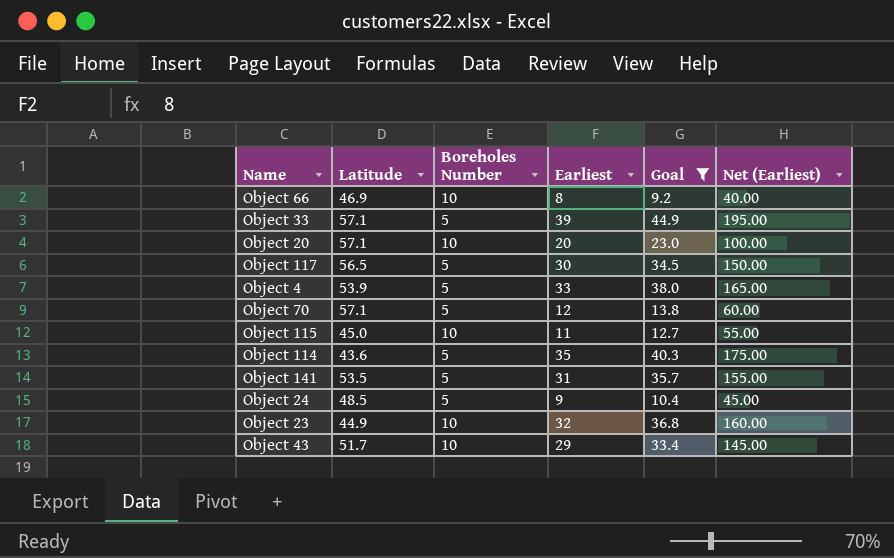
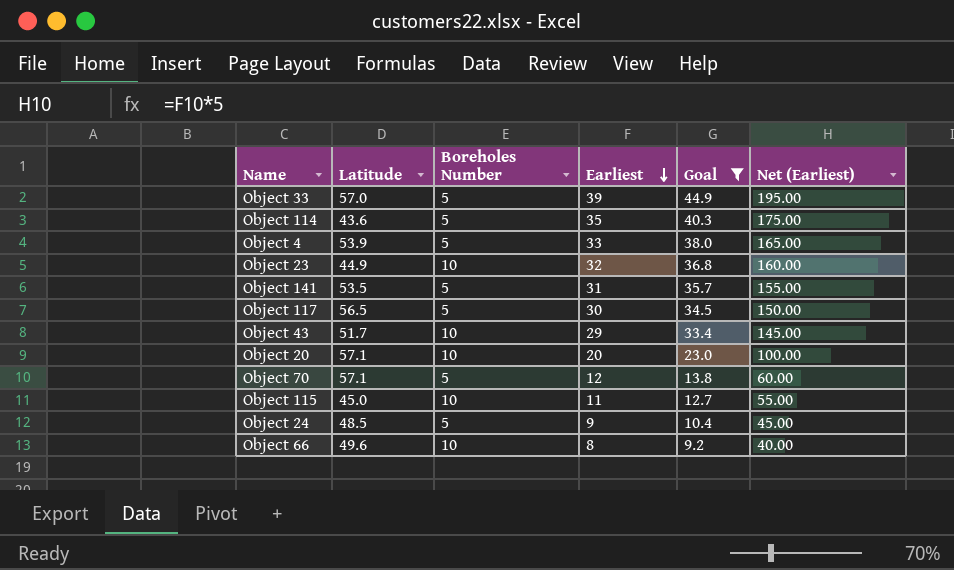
row order: none -> Earliest descending
Object 33 | Latitude: 57.1 -> 57.0
Object 66 | Latitude: 46.9 -> 49.6

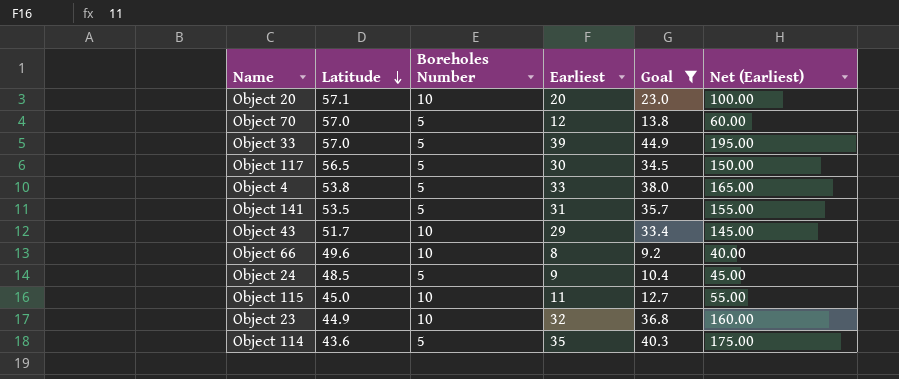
row order: Earliest descending -> Latitude descending
Object 70 | Latitude: 57.1 -> 57.0
Object 4 | Latitude: 53.9 -> 53.8

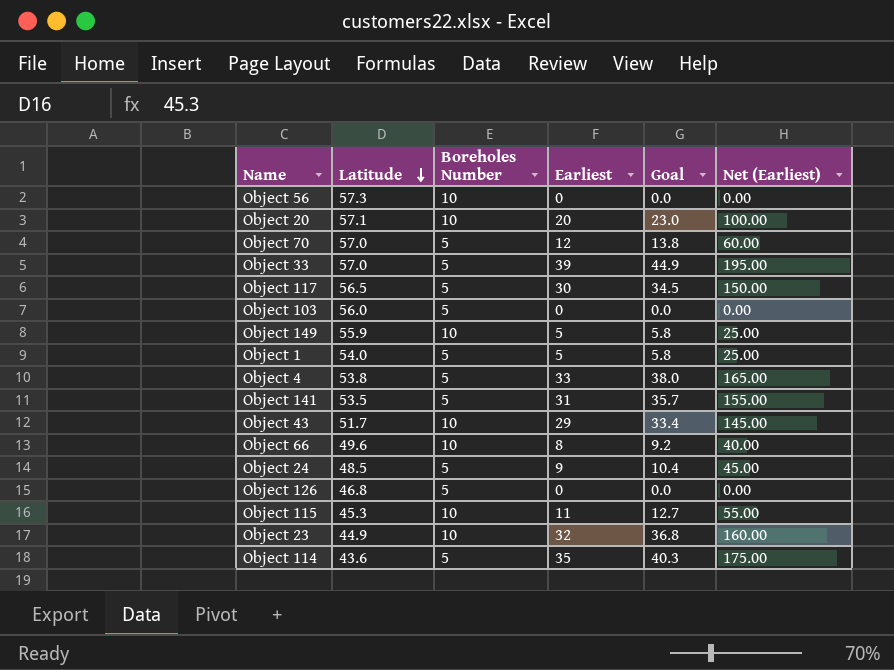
filter: Goal >= 9.2 -> none
Object 115 | Latitude: 45.0 -> 45.3

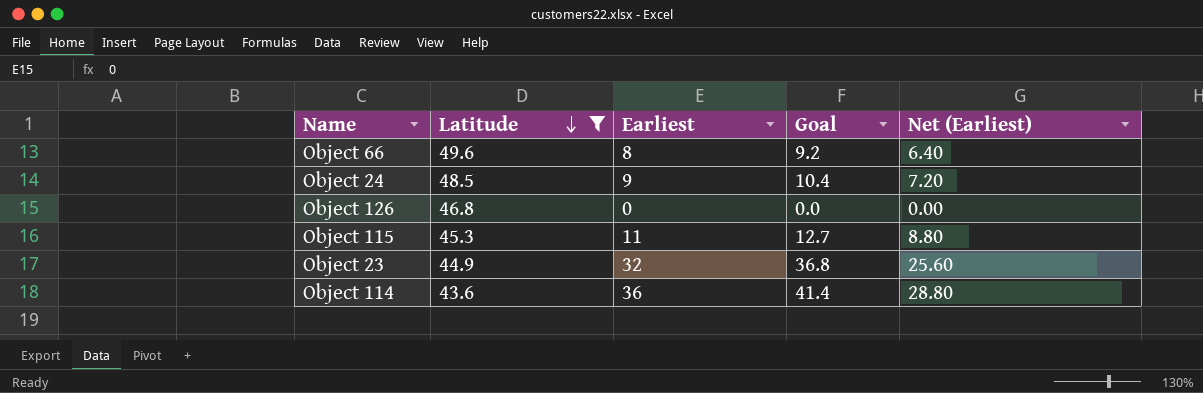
filter: none -> Latitude <= 49.6
column Boreholes Number | position: 3 -> none
column Net (Earliest) | formula: [Earliest] * 5 -> [Earliest] * 0.8
Object 114 | Earliest: 35 -> 36
Object 114 | Goal: 40.3 -> 41.4

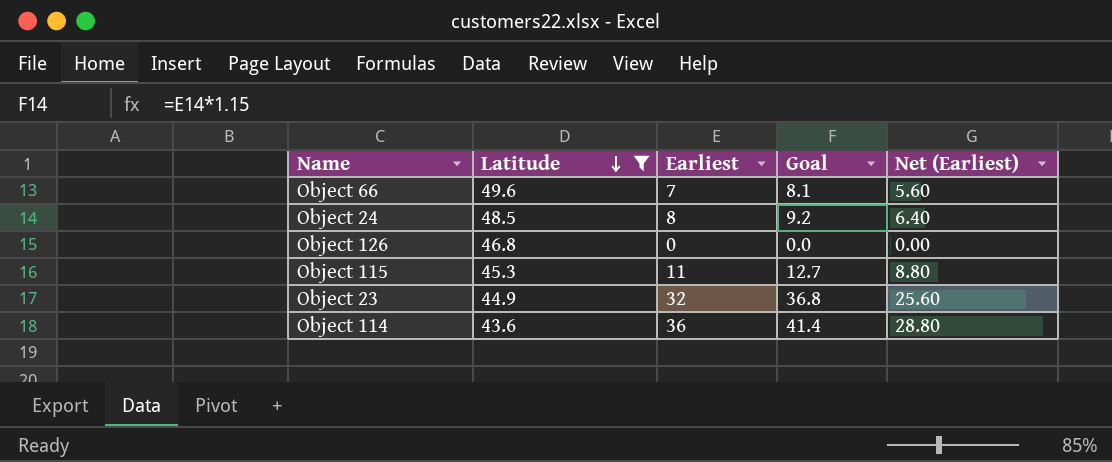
Object 66 | Earliest: 8 -> 7
Object 66 | Goal: 9.2 -> 8.1
Object 66 | Net (Earliest): 6.40 -> 5.60
Object 24 | Earliest: 9 -> 8
Object 24 | Goal: 10.4 -> 9.2
Object 24 | Net (Earliest): 7.20 -> 6.40

